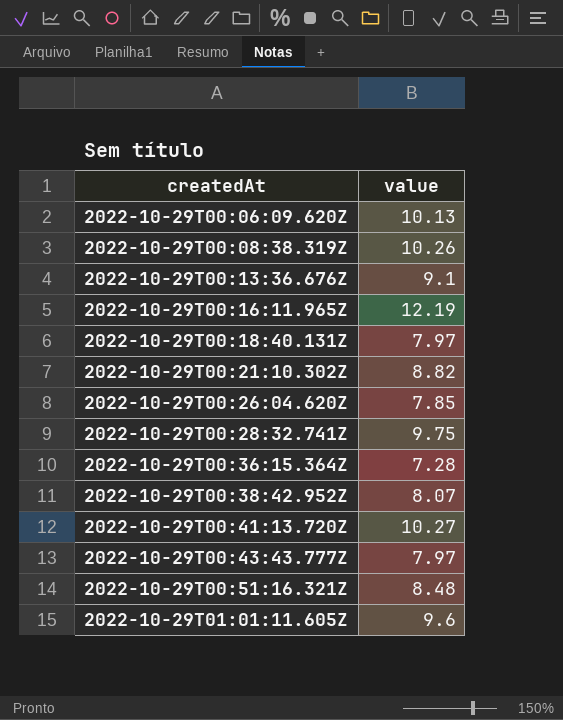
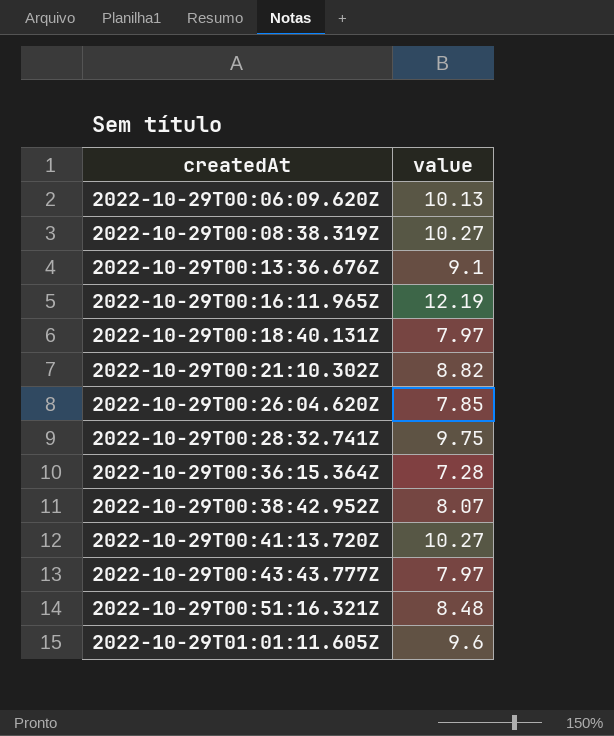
2022-10-29T00:08:38.319Z | value: 10.26 -> 10.27

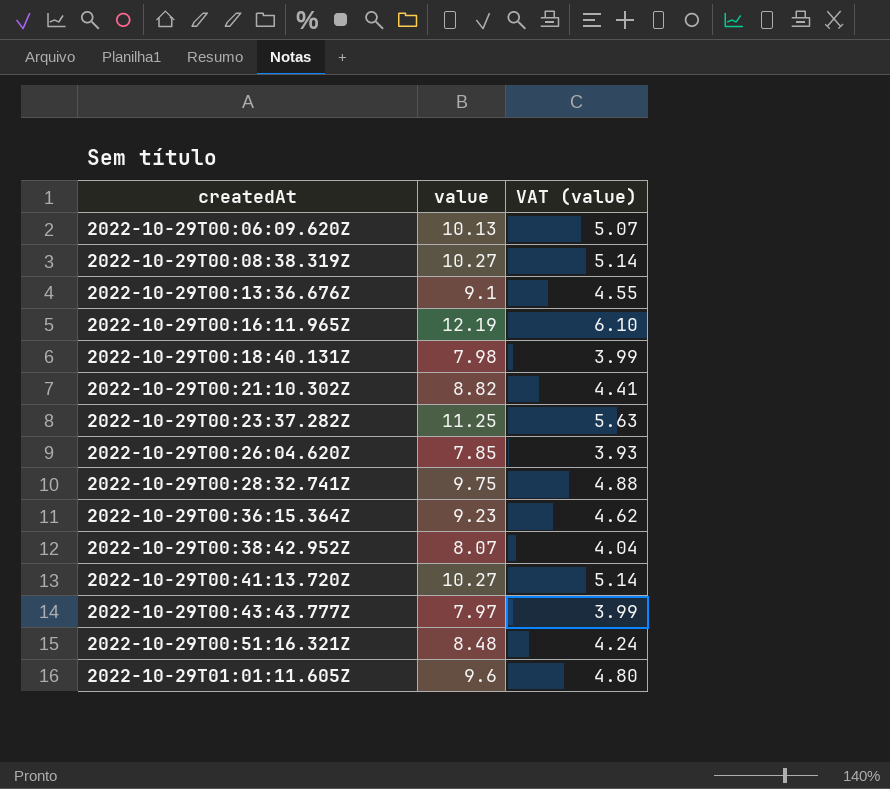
column VAT (value) | formula: none -> [value] * 0.5
2022-10-29T00:18:40.131Z | value: 7.97 -> 7.98
row 2022-10-29T00:23:37.282Z: none -> 11.25 | 5.63
2022-10-29T00:36:15.364Z | value: 7.28 -> 9.23

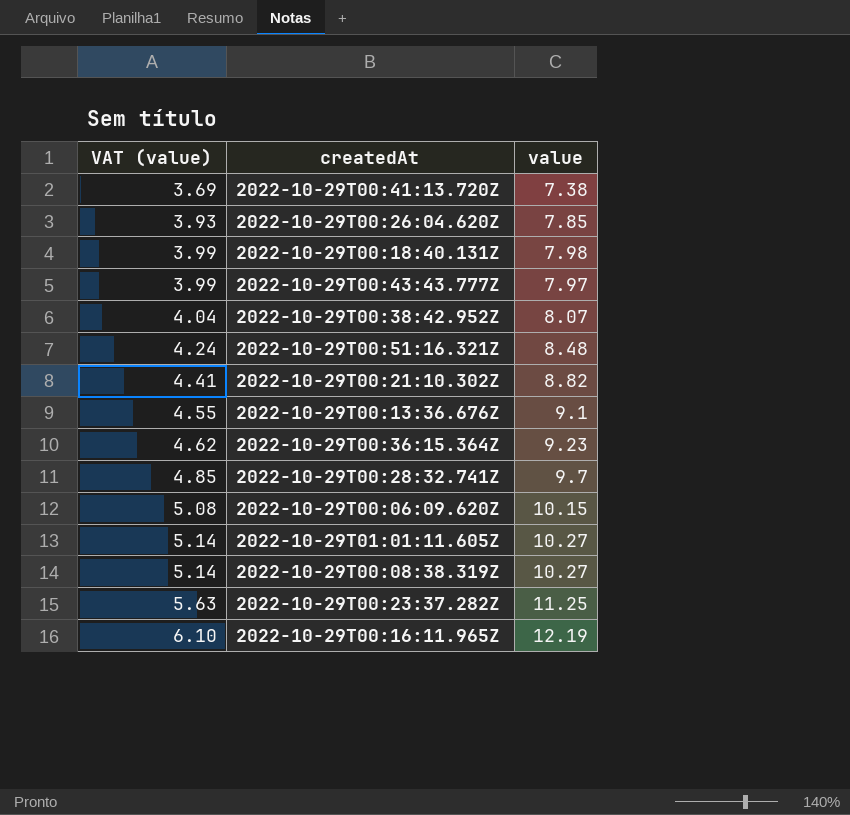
row order: createdAt ascending -> VAT (value) ascending
column VAT (value) | position: 3 -> 1
2022-10-29T00:41:13.720Z | VAT (value): 5.14 -> 3.69
2022-10-29T00:41:13.720Z | value: 10.27 -> 7.38
2022-10-29T00:28:32.741Z | VAT (value): 4.88 -> 4.85
2022-10-29T00:28:32.741Z | value: 9.75 -> 9.7
2022-10-29T00:06:09.620Z | VAT (value): 5.07 -> 5.08
2022-10-29T00:06:09.620Z | value: 10.13 -> 10.15
2022-10-29T01:01:11.605Z | VAT (value): 4.80 -> 5.14
2022-10-29T01:01:11.605Z | value: 9.6 -> 10.27

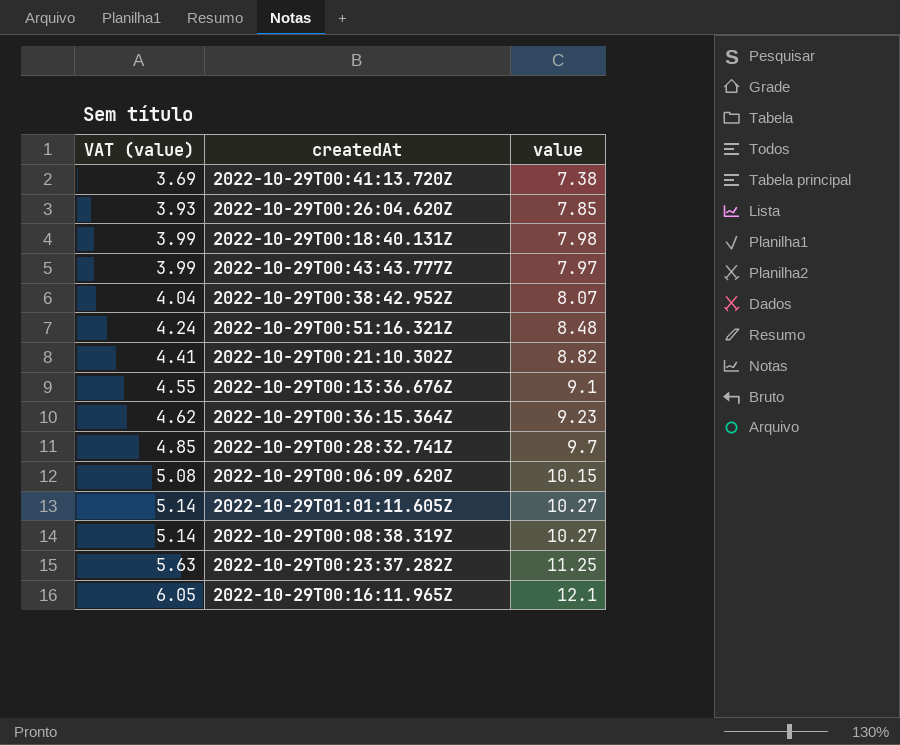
2022-10-29T00:16:11.965Z | VAT (value): 6.10 -> 6.05
2022-10-29T00:16:11.965Z | value: 12.19 -> 12.1

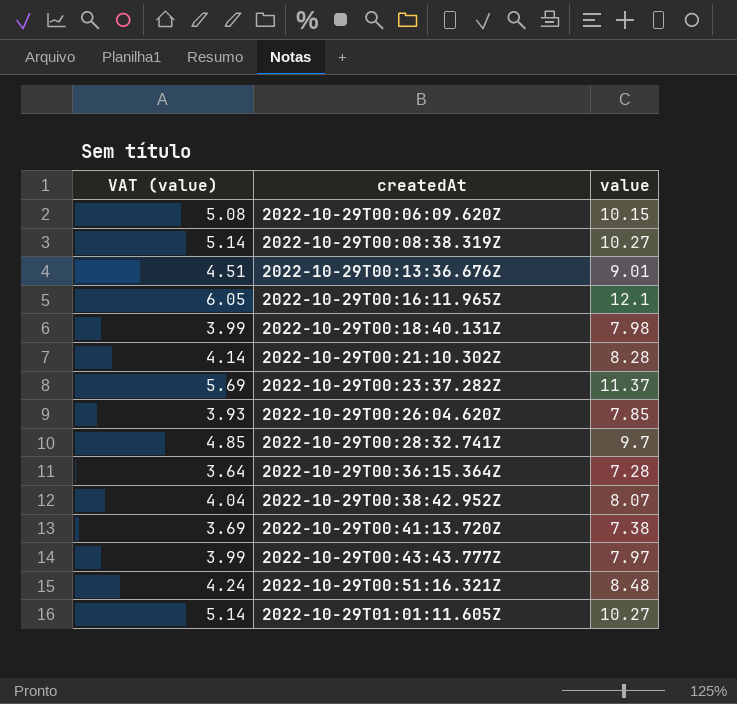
row order: VAT (value) ascending -> createdAt ascending
2022-10-29T00:13:36.676Z | VAT (value): 4.55 -> 4.51
2022-10-29T00:13:36.676Z | value: 9.1 -> 9.01
2022-10-29T00:21:10.302Z | VAT (value): 4.41 -> 4.14
2022-10-29T00:21:10.302Z | value: 8.82 -> 8.28
2022-10-29T00:23:37.282Z | VAT (value): 5.63 -> 5.69
2022-10-29T00:23:37.282Z | value: 11.25 -> 11.37
2022-10-29T00:36:15.364Z | VAT (value): 4.62 -> 3.64
2022-10-29T00:36:15.364Z | value: 9.23 -> 7.28

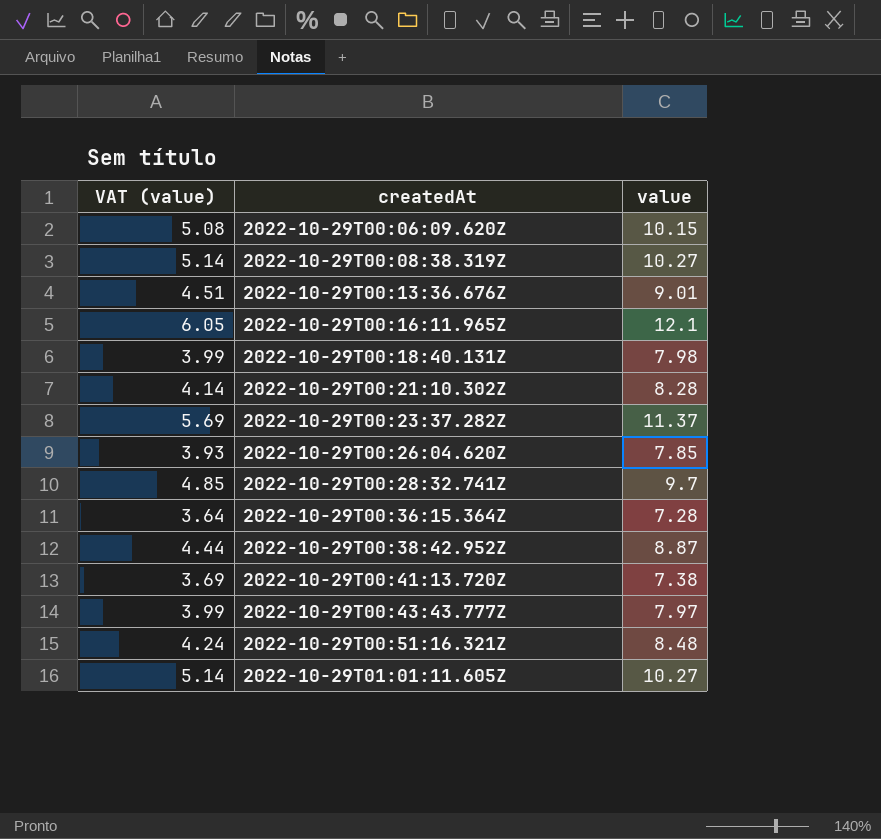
2022-10-29T00:38:42.952Z | VAT (value): 4.04 -> 4.44
2022-10-29T00:38:42.952Z | value: 8.07 -> 8.87

